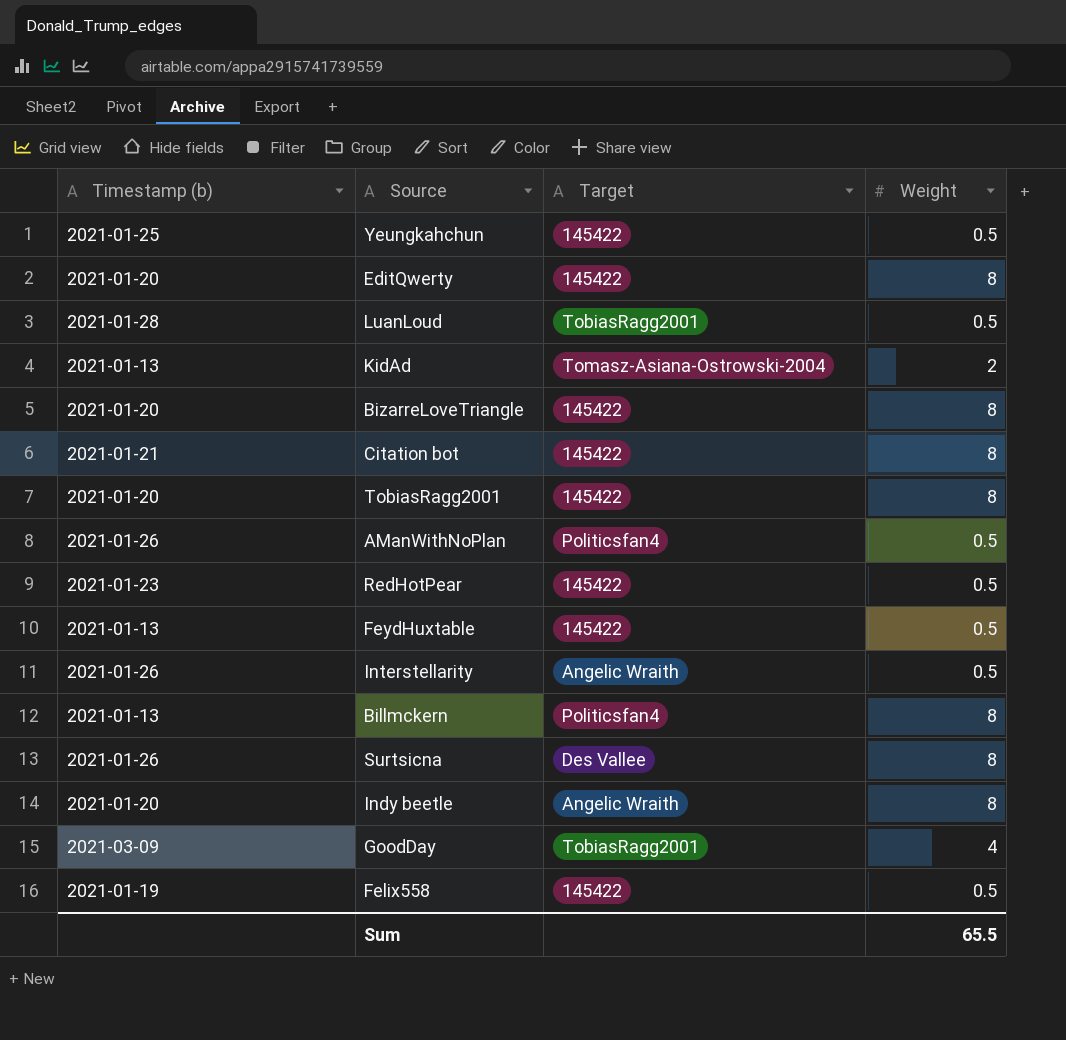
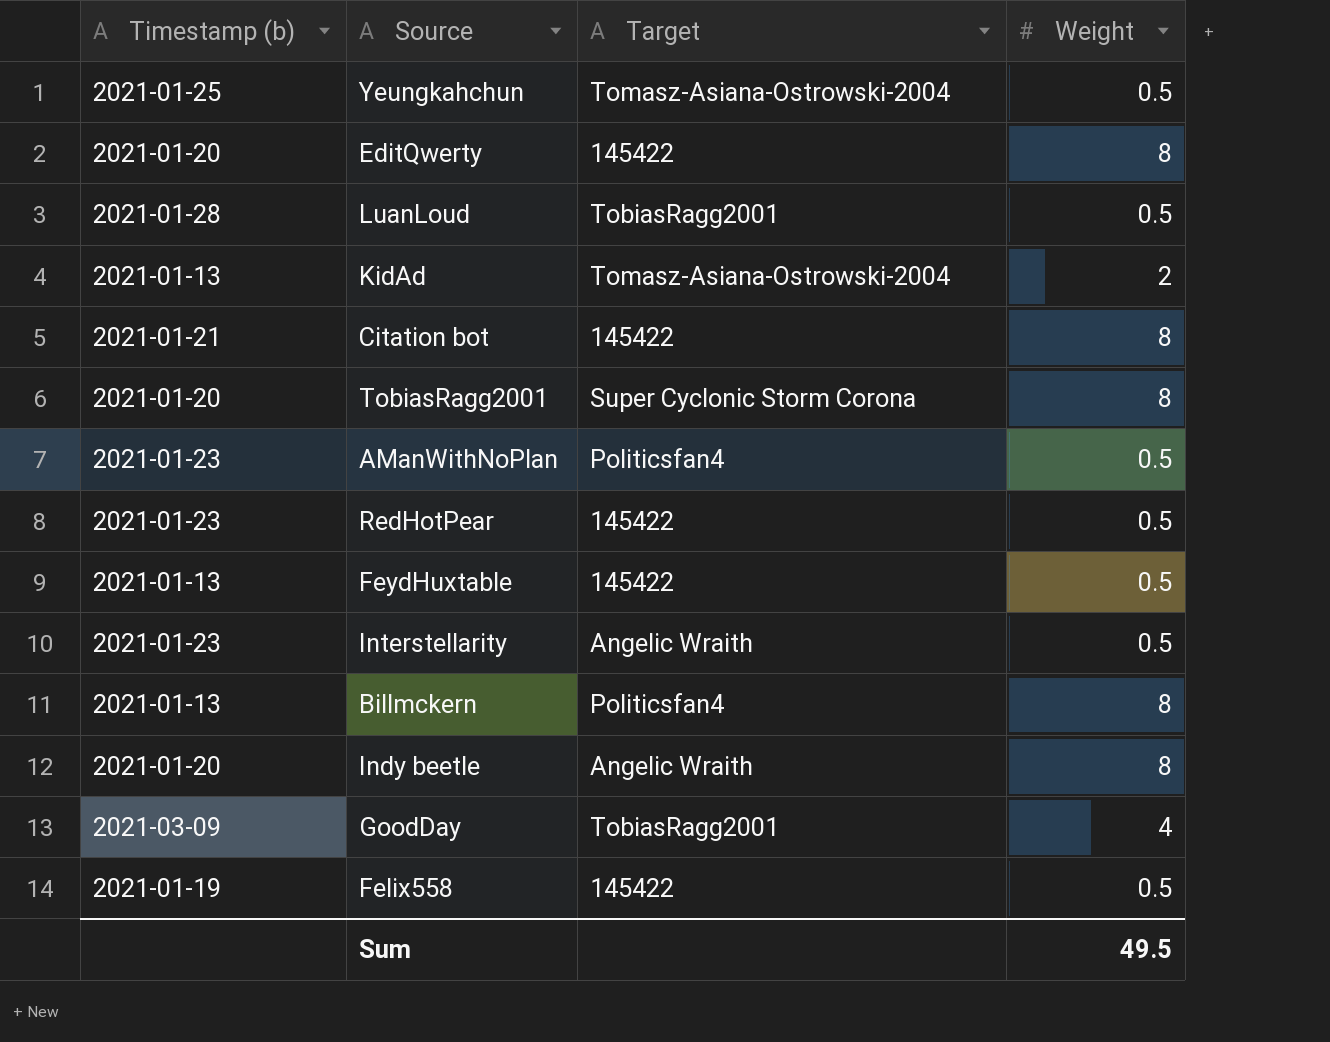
row BizarreLoveTriangle: 2021-01-20 | 145422 | 8 -> none
row Surtsicna: 2021-01-26 | Des Vallee | 8 -> none
Yeungkahchun | Target: 145422 -> Tomasz-Asiana-Ostrowski-2004
TobiasRagg2001 | Target: 145422 -> Super Cyclonic Storm Corona
AManWithNoPlan | Timestamp (b): 2021-01-26 -> 2021-01-23
Interstellarity | Timestamp (b): 2021-01-26 -> 2021-01-23
Sum | Weight: 65.5 -> 49.5

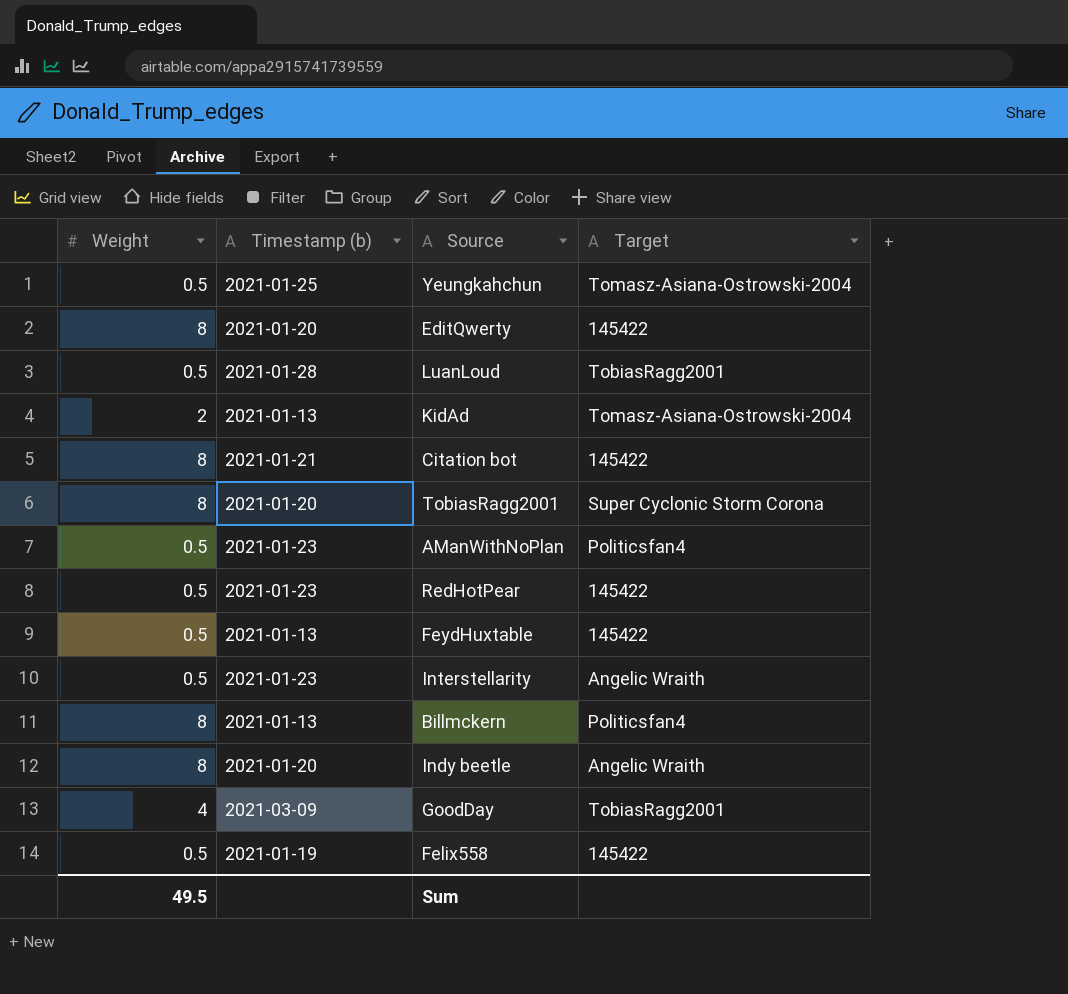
column Weight | position: 4 -> 1

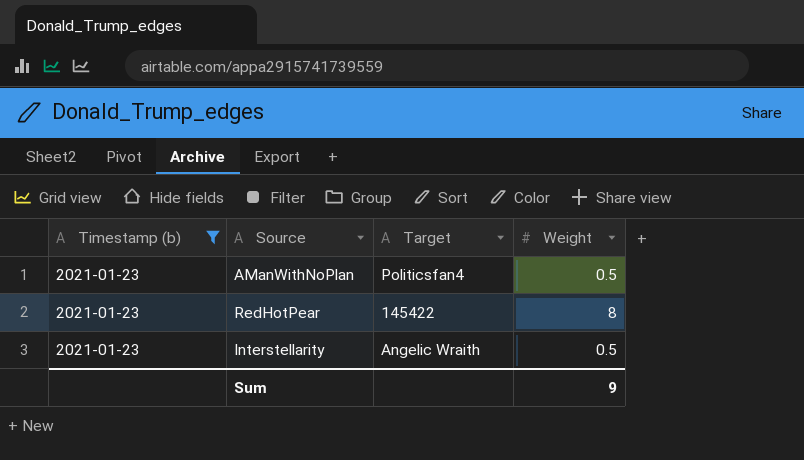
filter: none -> Timestamp (b) = 2021-01-23
column Weight | position: 1 -> 4
RedHotPear | Weight: 0.5 -> 8
Sum | Weight: 49.5 -> 9

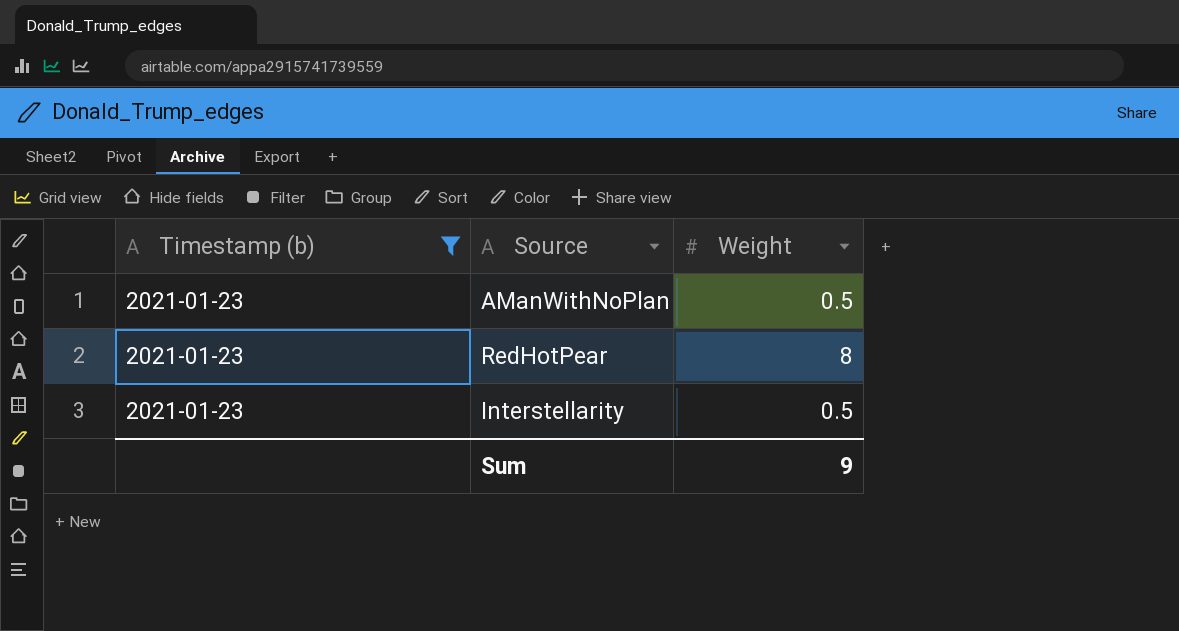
column Target | position: 3 -> none

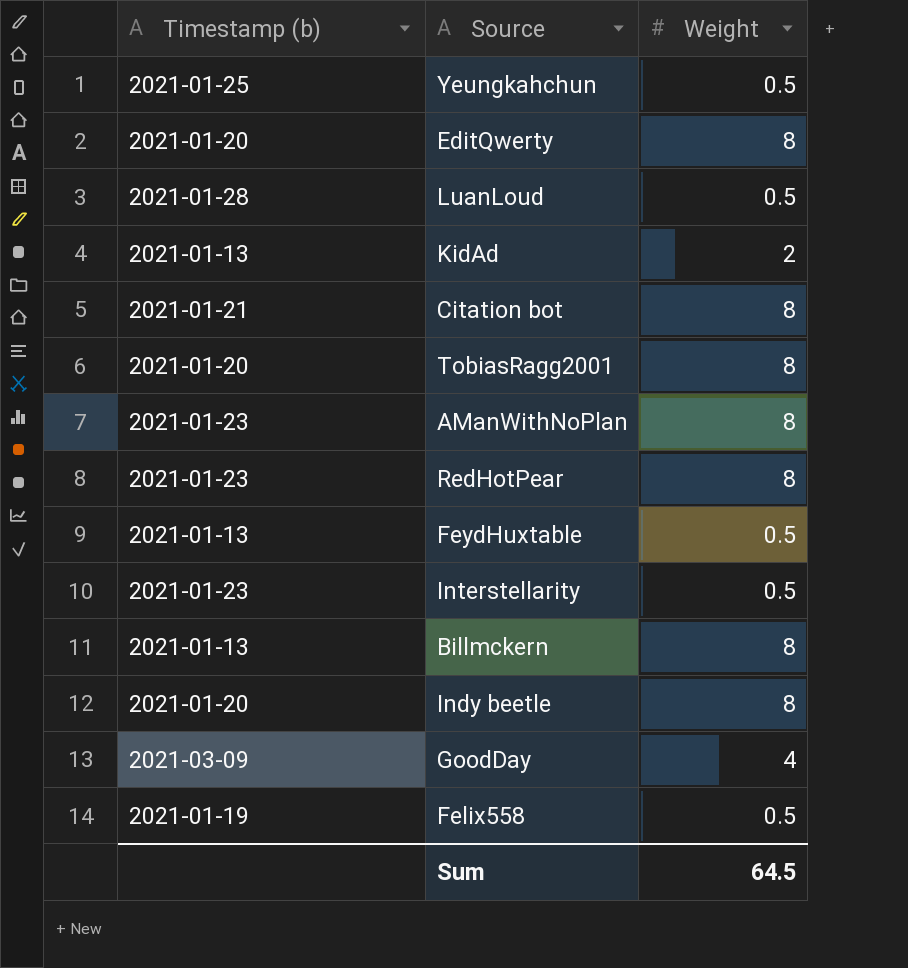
filter: Timestamp (b) = 2021-01-23 -> none
AManWithNoPlan | Weight: 0.5 -> 8
Sum | Weight: 9 -> 64.5

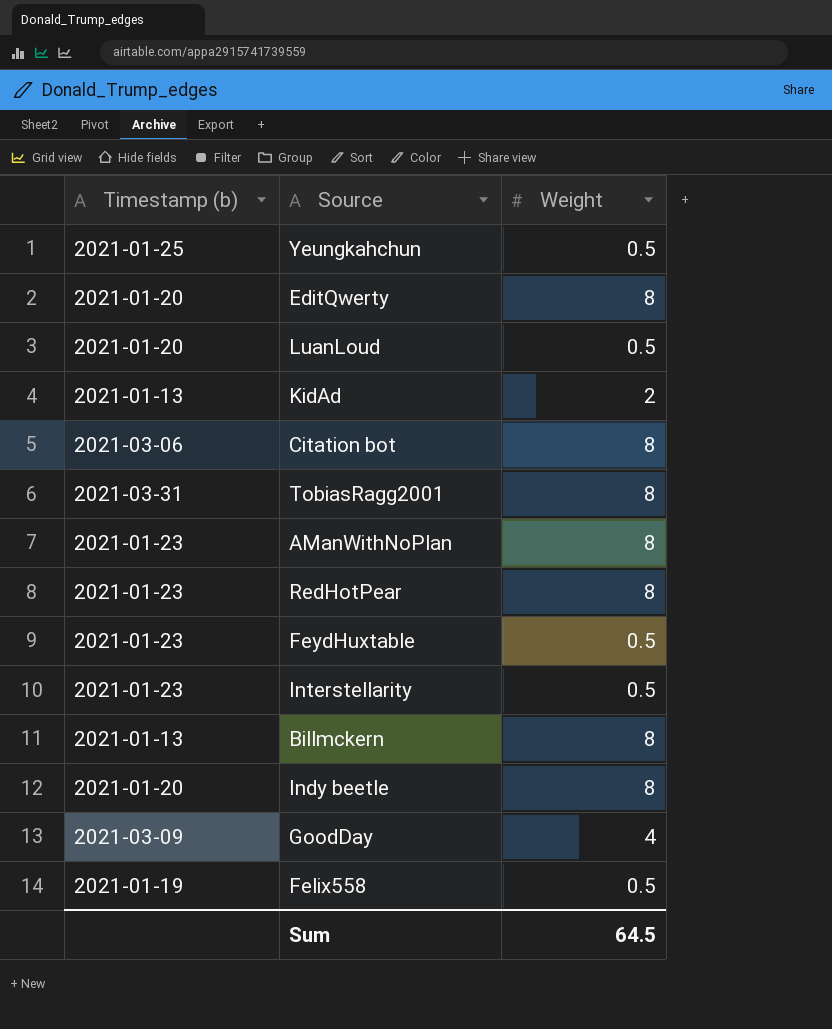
LuanLoud | Timestamp (b): 2021-01-28 -> 2021-01-20
Citation bot | Timestamp (b): 2021-01-21 -> 2021-03-06
TobiasRagg2001 | Timestamp (b): 2021-01-20 -> 2021-03-31
FeydHuxtable | Timestamp (b): 2021-01-13 -> 2021-01-23

